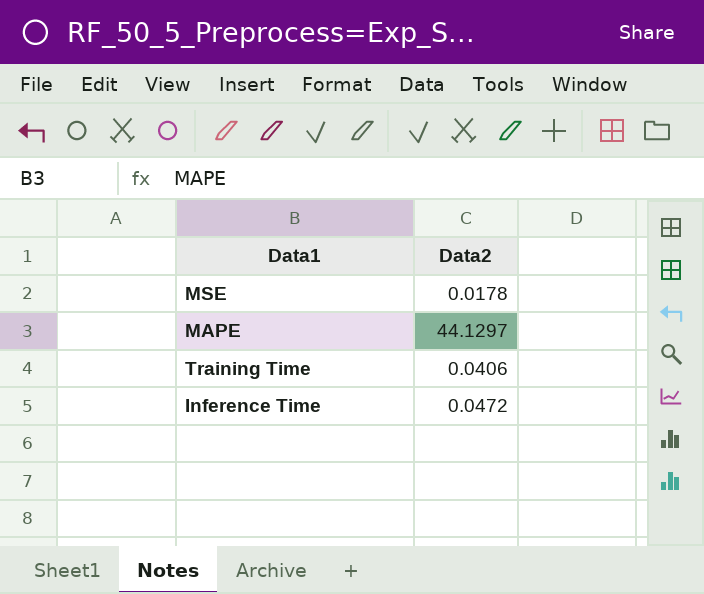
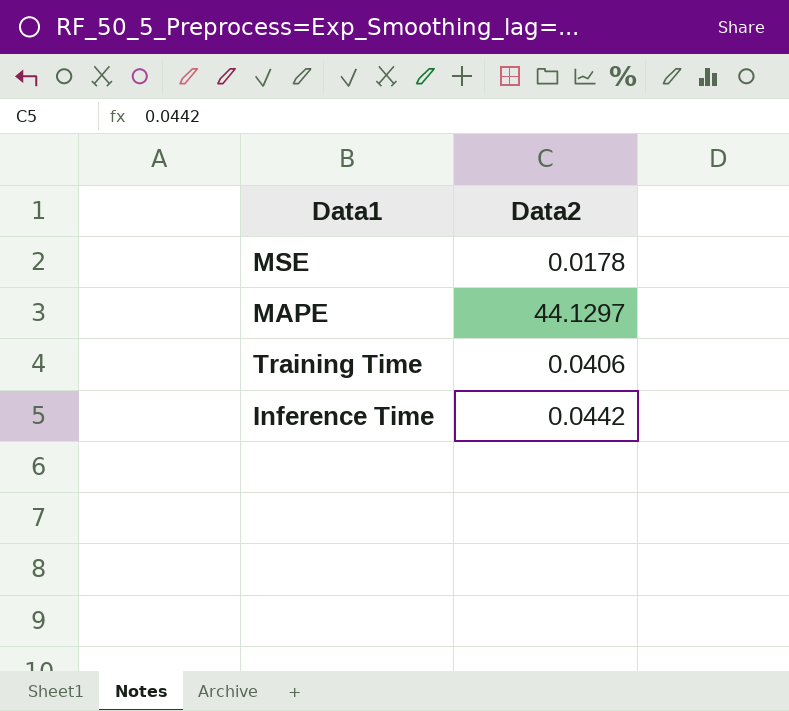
Inference Time | Data2: 0.0472 -> 0.0442

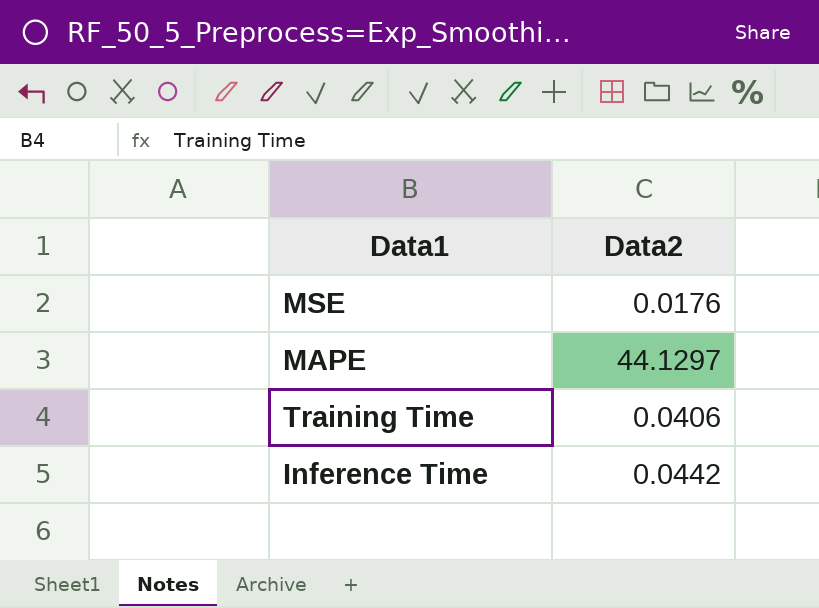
MSE | Data2: 0.0178 -> 0.0176

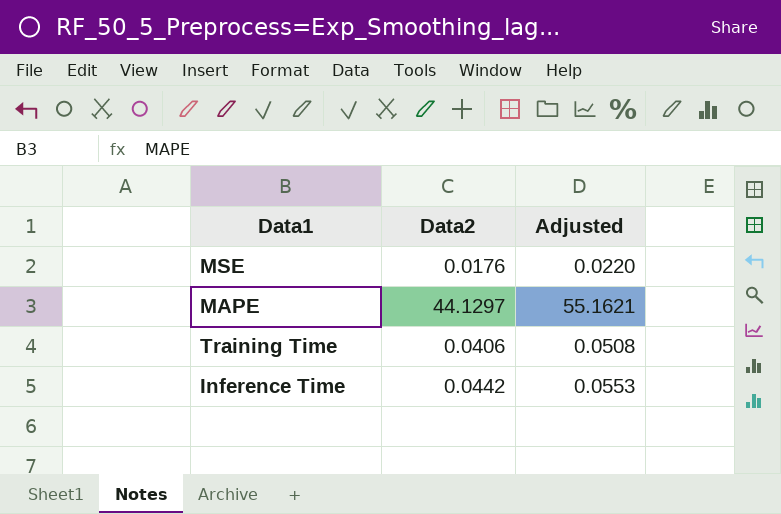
column Adjusted | formula: none -> [Data2] * 1.25

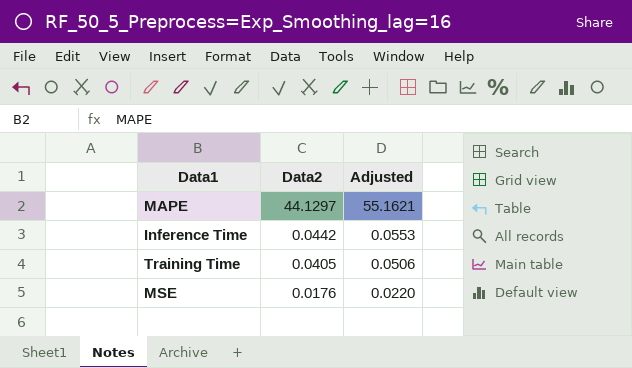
row order: none -> Data2 descending
Training Time | Data2: 0.0406 -> 0.0405
Training Time | Adjusted: 0.0508 -> 0.0506

